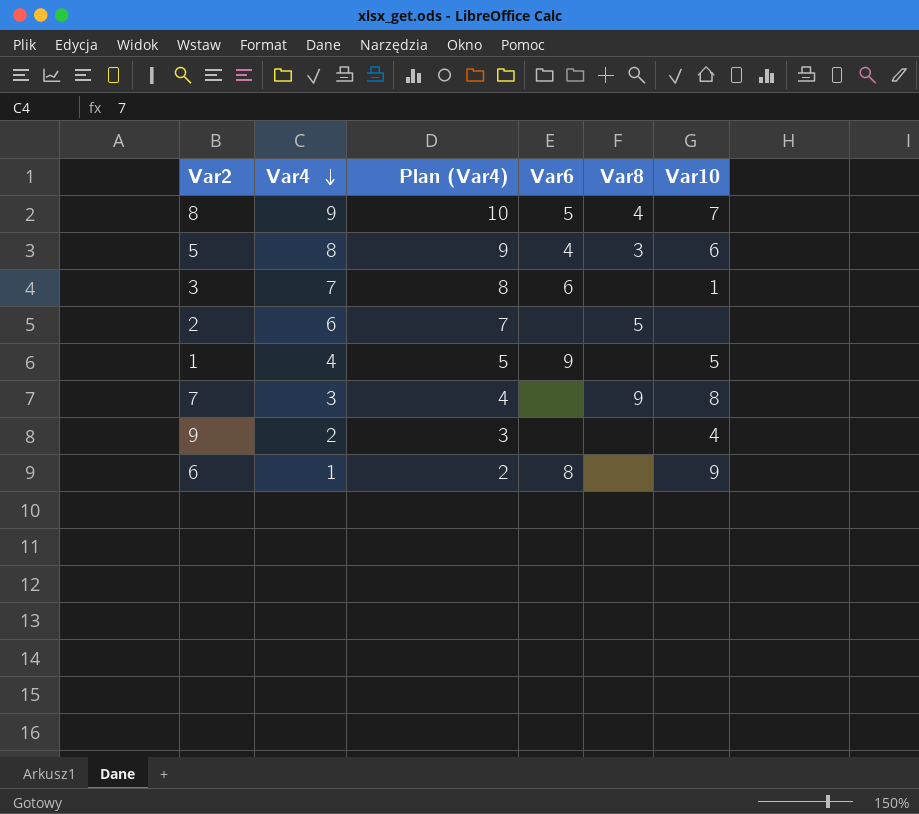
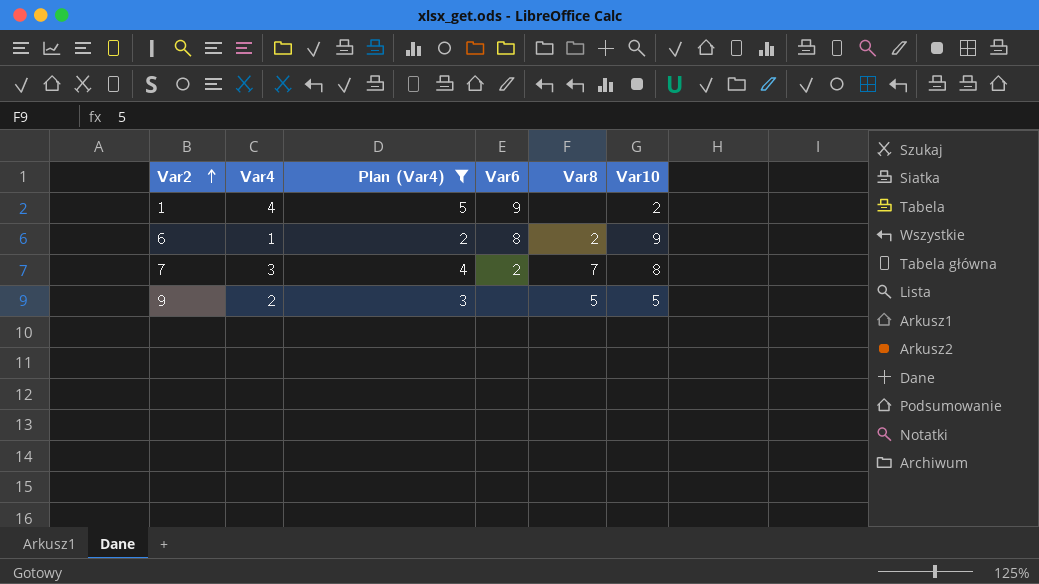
filter: none -> Plan (Var4) <= 5
row order: Var4 descending -> Var2 ascending
1 | Var10: 5 -> 2
6 | Var8: none -> 2
7 | Var6: none -> 2
7 | Var8: 9 -> 7
9 | Var8: none -> 5
9 | Var10: 4 -> 5

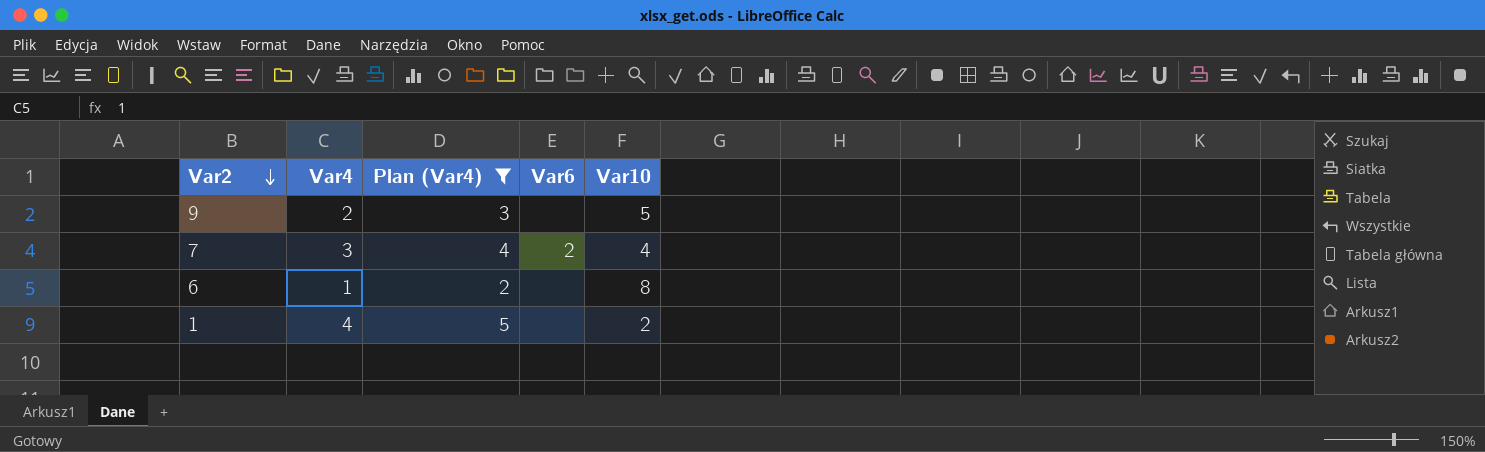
row order: Var2 ascending -> Var2 descending
column Var8 | position: 5 -> none
7 | Var10: 8 -> 4
6 | Var6: 8 -> none
6 | Var10: 9 -> 8
1 | Var6: 9 -> none

